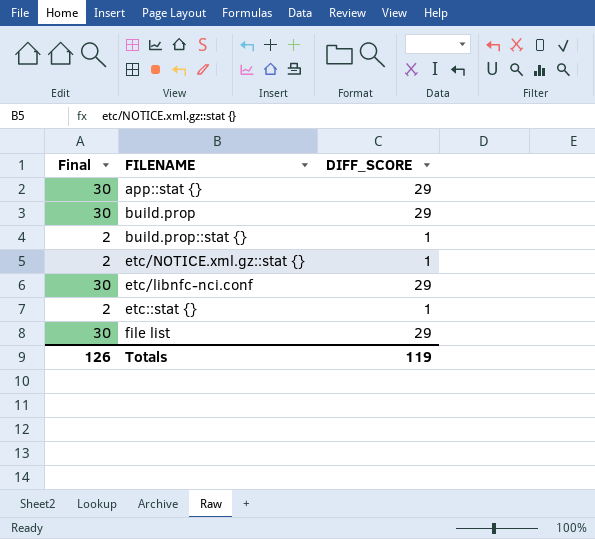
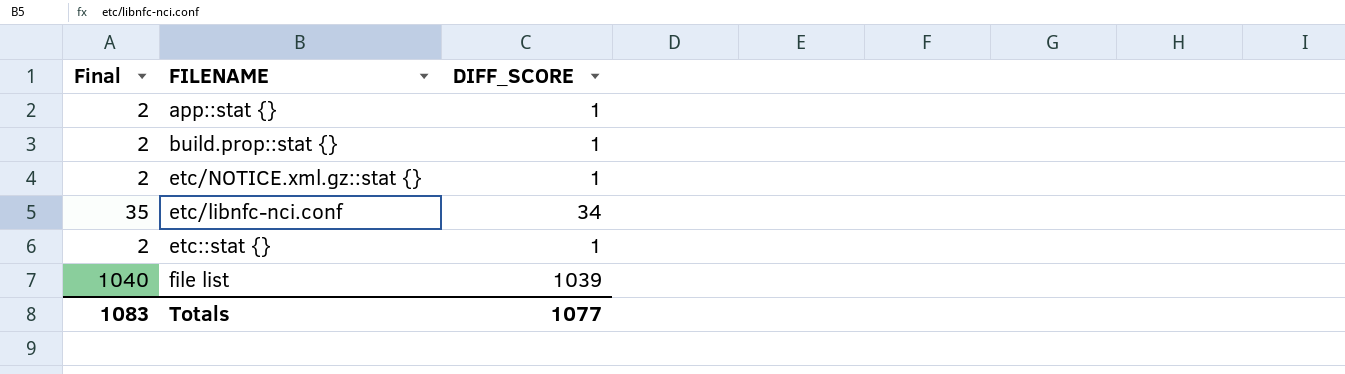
row build.prop: 30 | 29 -> none
app::stat {} | Final: 30 -> 2
app::stat {} | DIFF_SCORE: 29 -> 1
etc/libnfc-nci.conf | Final: 30 -> 35
etc/libnfc-nci.conf | DIFF_SCORE: 29 -> 34
file list | Final: 30 -> 1040
file list | DIFF_SCORE: 29 -> 1039
Totals | Final: 126 -> 1083
Totals | DIFF_SCORE: 119 -> 1077

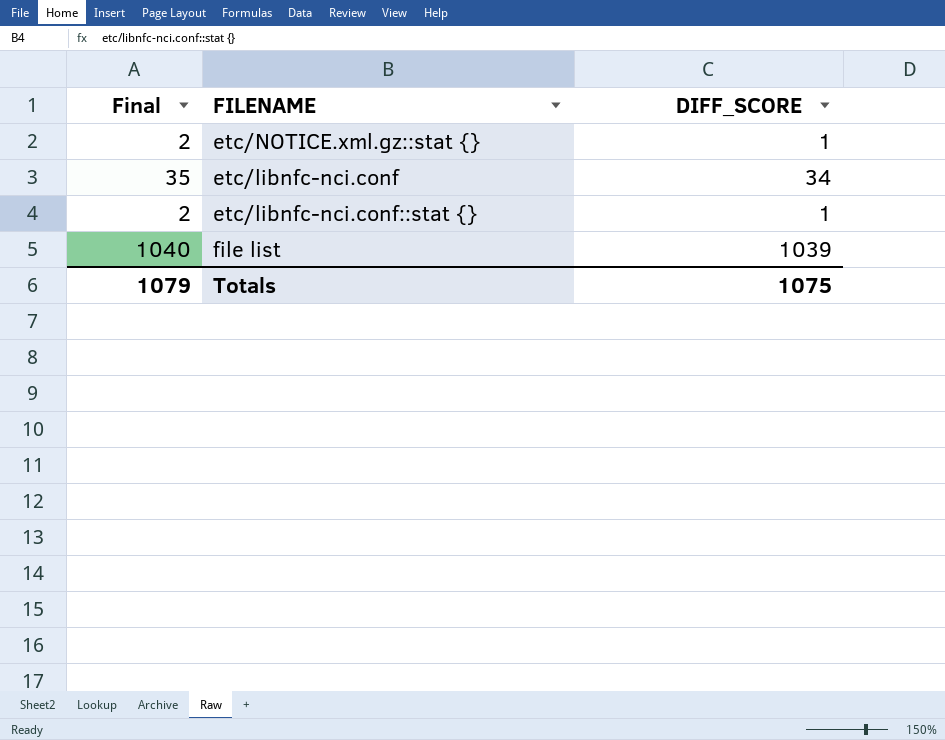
row app::stat {}: 2 | 1 -> none
row build.prop::stat {}: 2 | 1 -> none
row etc::stat {}: 2 | 1 -> none
row etc/libnfc-nci.conf::stat {}: none -> 2 | 1
Totals | Final: 1083 -> 1079
Totals | DIFF_SCORE: 1077 -> 1075

